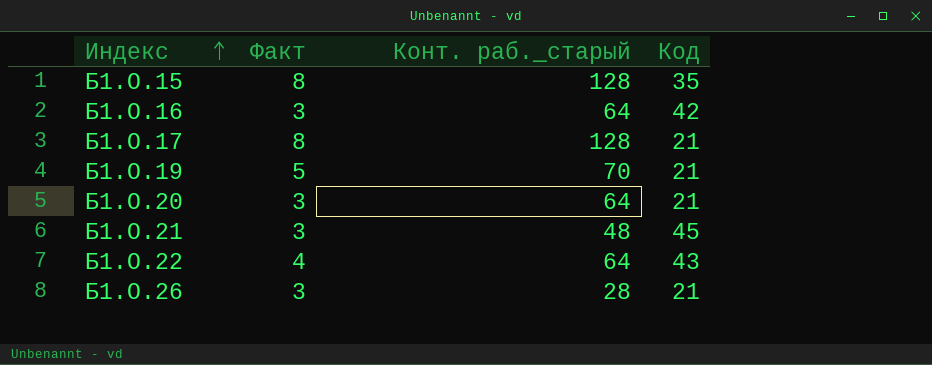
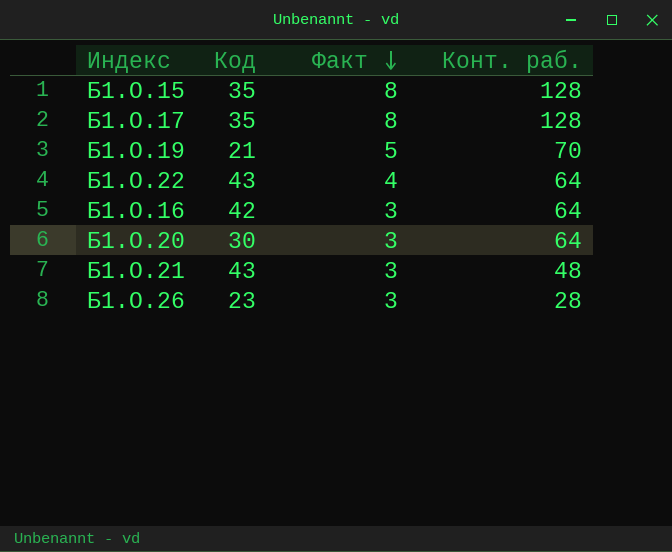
row order: Индекс ascending -> Факт descending
column Код | position: 4 -> 2
column name: Конт. раб._старый -> Конт. раб.
Б1.О.17 | Код: 21 -> 35
Б1.О.20 | Код: 21 -> 30
Б1.О.21 | Код: 45 -> 43
Б1.О.26 | Код: 21 -> 23

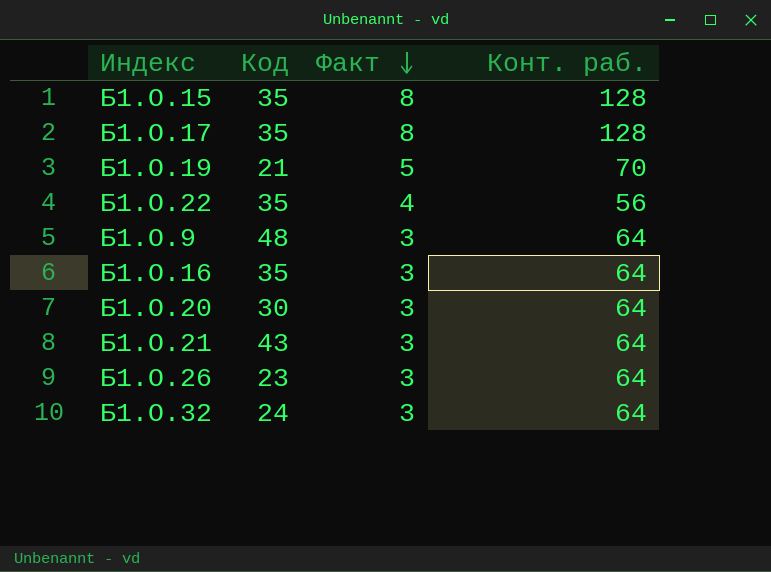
Б1.О.22 | Код: 43 -> 35
Б1.О.22 | Конт. раб.: 64 -> 56
row Б1.О.9: none -> 48 | 3 | 64
Б1.О.16 | Код: 42 -> 35
Б1.О.21 | Конт. раб.: 48 -> 64
Б1.О.26 | Конт. раб.: 28 -> 64
row Б1.О.32: none -> 24 | 3 | 64

